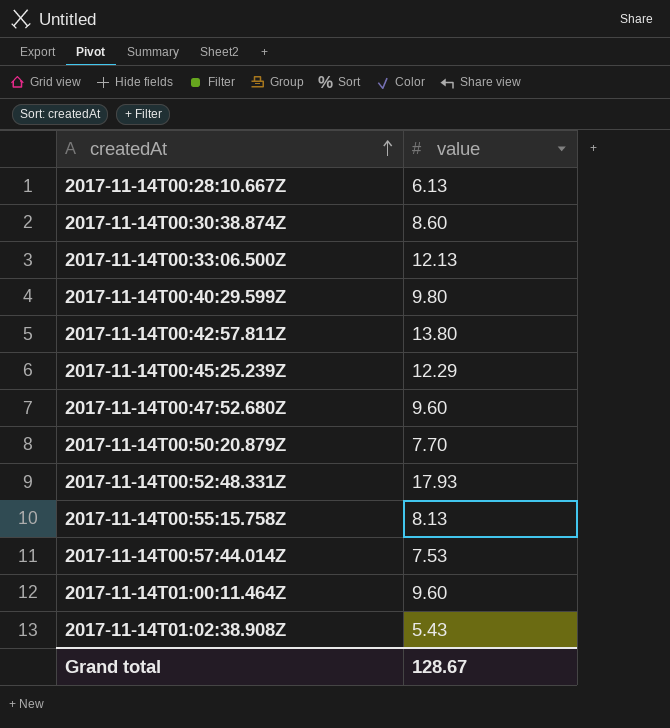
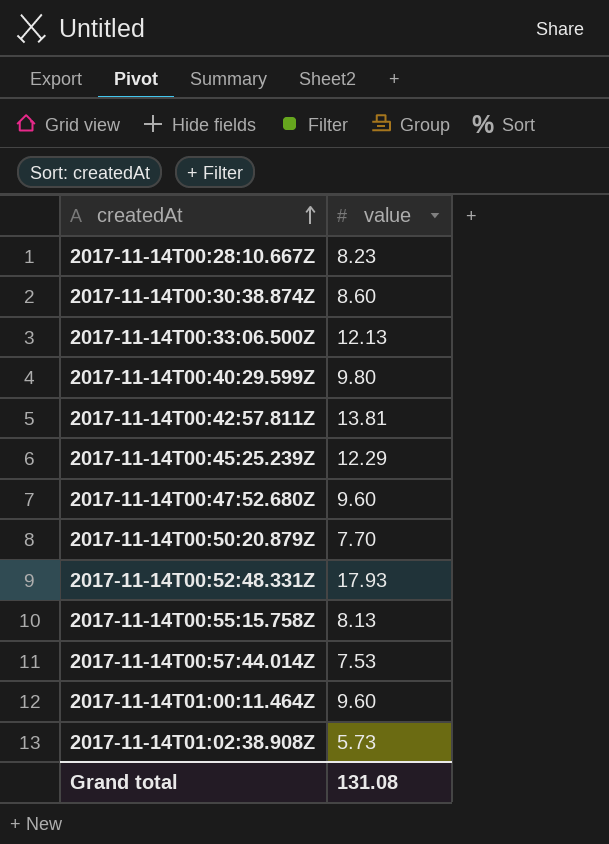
2017-11-14T00:28:10.667Z | value: 6.13 -> 8.23
2017-11-14T00:42:57.811Z | value: 13.80 -> 13.81
2017-11-14T01:02:38.908Z | value: 5.43 -> 5.73
Grand total | value: 128.67 -> 131.08

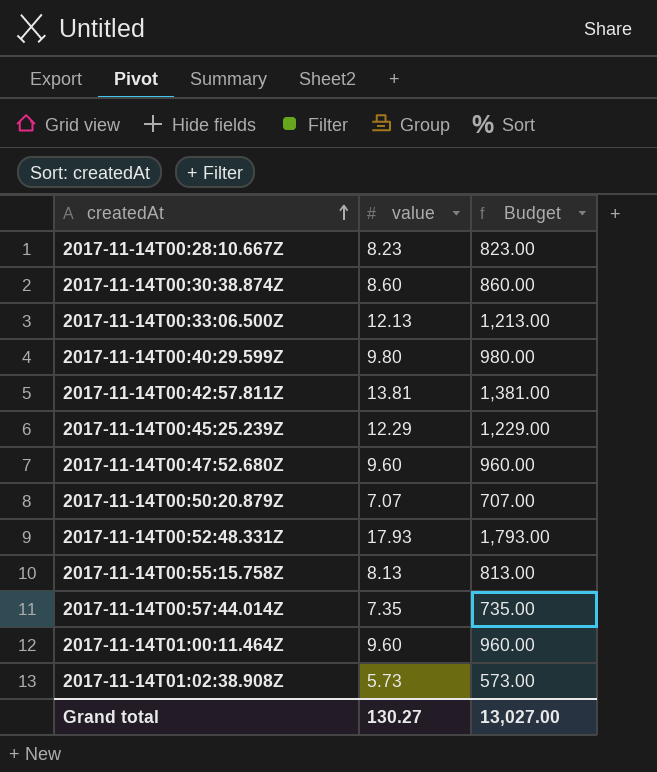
column Budget | formula: none -> [value] * 100
2017-11-14T00:50:20.879Z | value: 7.70 -> 7.07
2017-11-14T00:57:44.014Z | value: 7.53 -> 7.35
Grand total | value: 131.08 -> 130.27

